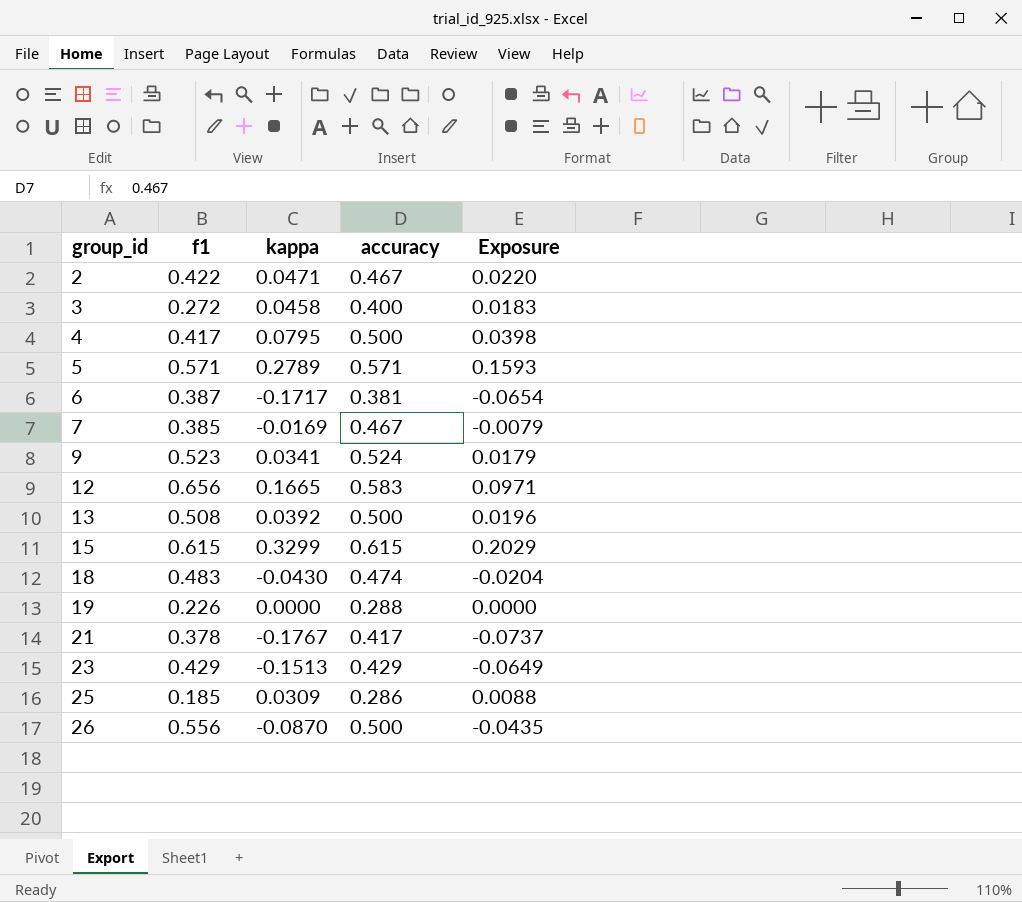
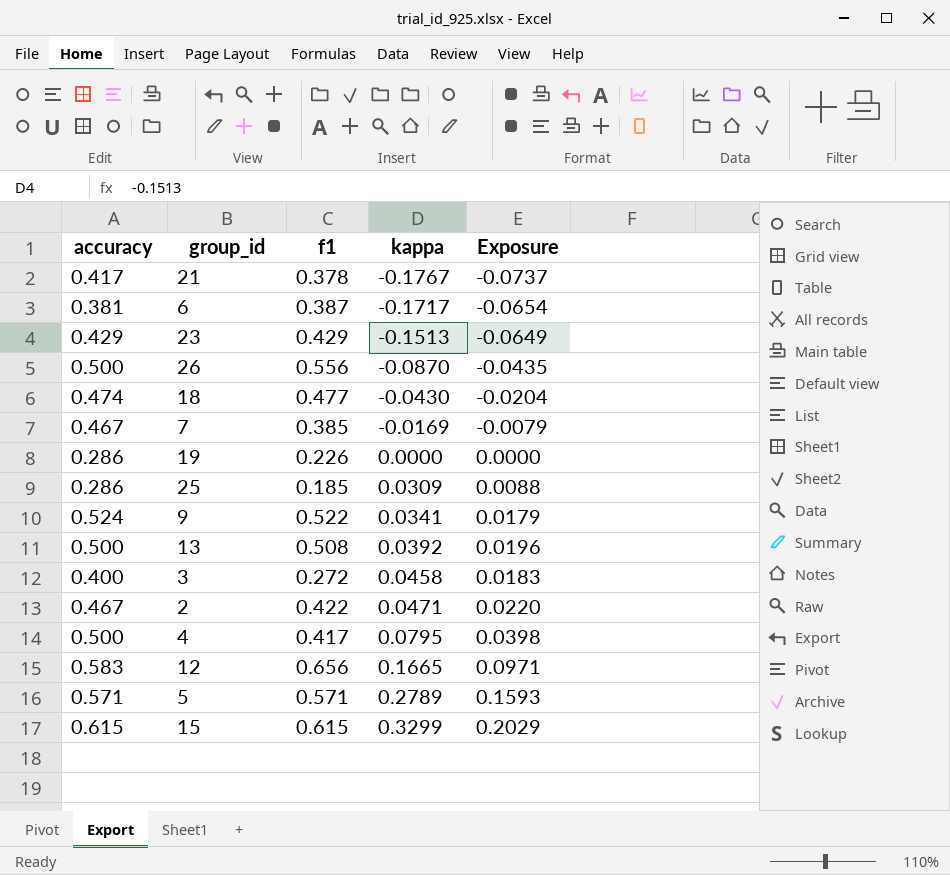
row order: group_id ascending -> kappa ascending
column accuracy | position: 4 -> 1
18 | f1: 0.483 -> 0.477
19 | accuracy: 0.288 -> 0.286
9 | f1: 0.523 -> 0.522

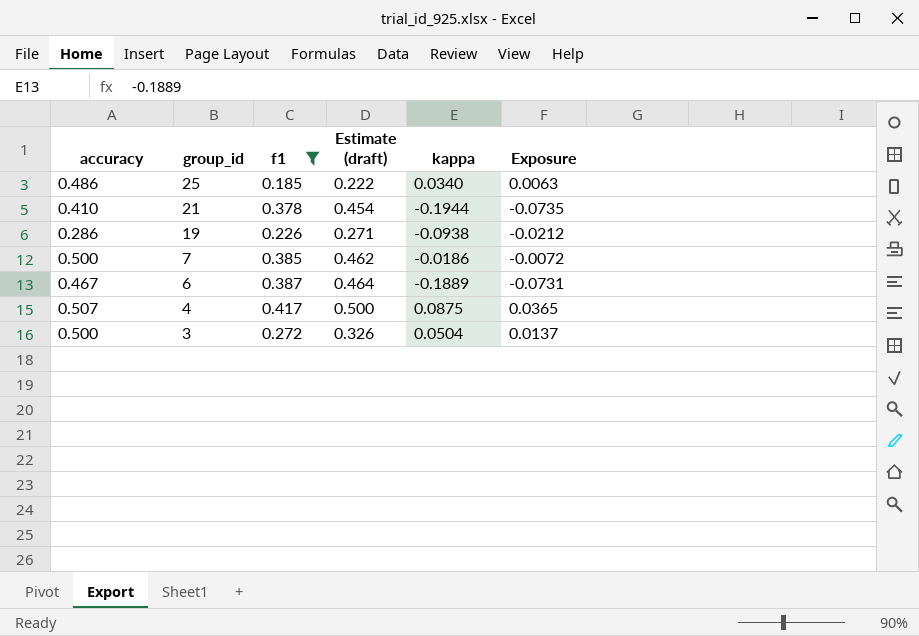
filter: none -> f1 <= 0.417
row order: kappa ascending -> group_id descending
column Estimate (draft) | formula: none -> [f1] * 1.2
column Exposure | formula: [accuracy] * [kappa] -> [f1] * [kappa]
25 | accuracy: 0.286 -> 0.486
25 | kappa: 0.0309 -> 0.0340
21 | accuracy: 0.417 -> 0.410
21 | kappa: -0.1767 -> -0.1944
19 | kappa: 0.0000 -> -0.0938
7 | accuracy: 0.467 -> 0.500
7 | kappa: -0.0169 -> -0.0186
6 | accuracy: 0.381 -> 0.467
6 | kappa: -0.1717 -> -0.1889
4 | accuracy: 0.500 -> 0.507
4 | kappa: 0.0795 -> 0.0875
3 | accuracy: 0.400 -> 0.500
3 | kappa: 0.0458 -> 0.0504

